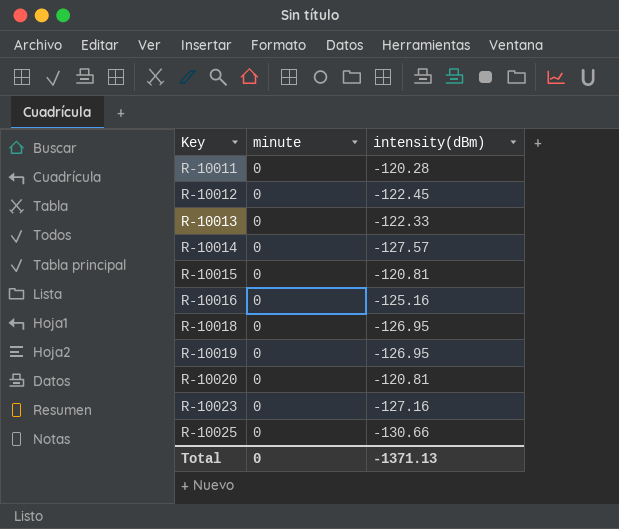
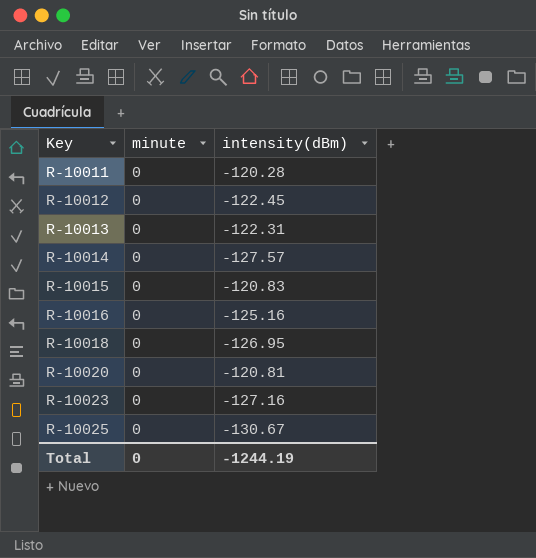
row R-10019: 0 | -126.95 -> none
R-10013 | intensity(dBm): -122.33 -> -122.31
R-10015 | intensity(dBm): -120.81 -> -120.83
R-10025 | intensity(dBm): -130.66 -> -130.67
Total | intensity(dBm): -1371.13 -> -1244.19

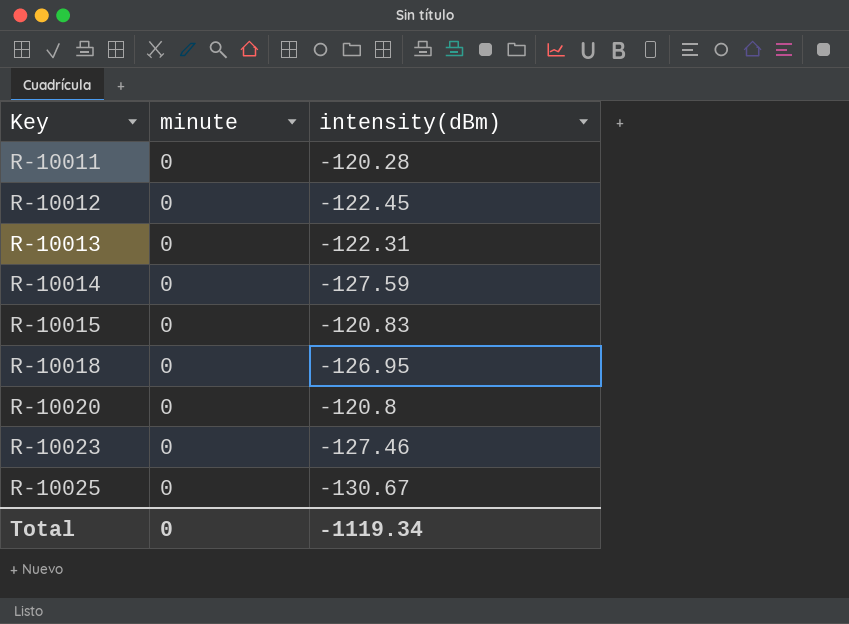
row R-10016: 0 | -125.16 -> none
R-10014 | intensity(dBm): -127.57 -> -127.59
R-10020 | intensity(dBm): -120.81 -> -120.8
R-10023 | intensity(dBm): -127.16 -> -127.46
Total | intensity(dBm): -1244.19 -> -1119.34

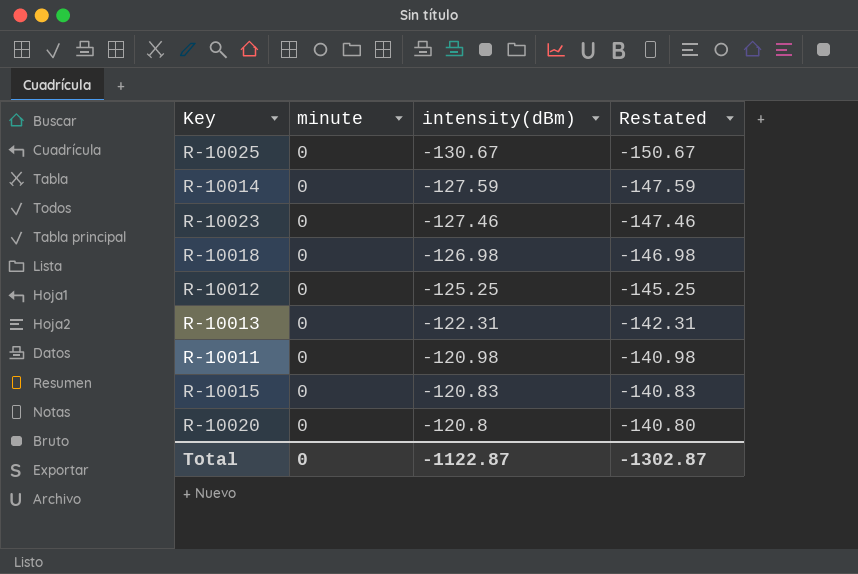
row order: Key ascending -> intensity(dBm) ascending
column Restated | formula: none -> [intensity(dBm)] - 20
R-10018 | intensity(dBm): -126.95 -> -126.98
R-10012 | intensity(dBm): -122.45 -> -125.25
R-10011 | intensity(dBm): -120.28 -> -120.98
Total | intensity(dBm): -1119.34 -> -1122.87

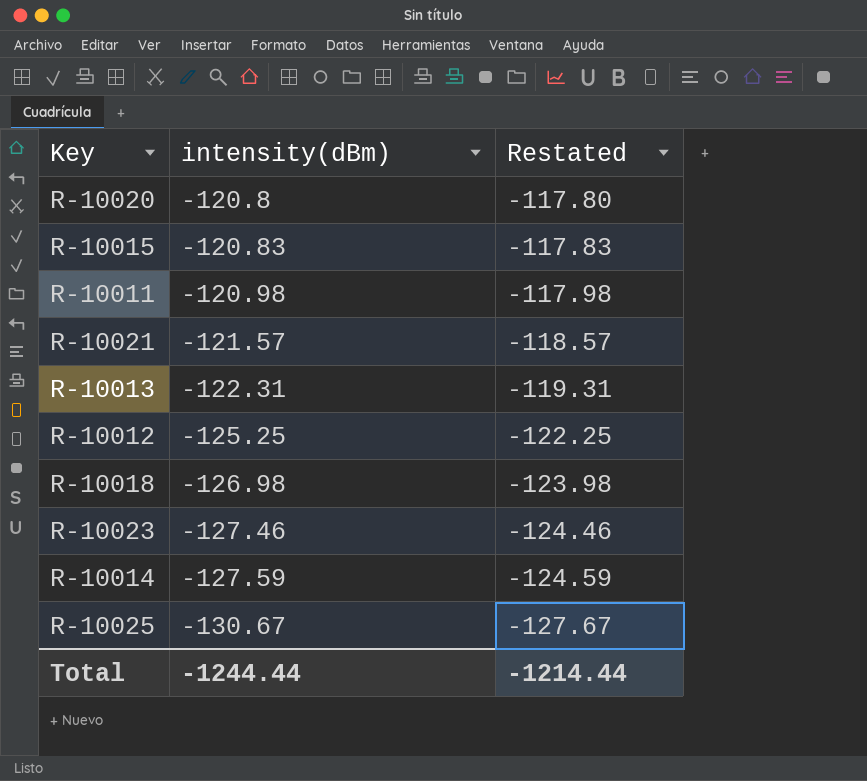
row order: intensity(dBm) ascending -> intensity(dBm) descending
column minute | position: 2 -> none
column Restated | formula: [intensity(dBm)] - 20 -> [intensity(dBm)] + 3
row R-10021: none -> -121.57 | -118.57
Total | intensity(dBm): -1122.87 -> -1244.44
Total | Restated: -1302.87 -> -1214.44

